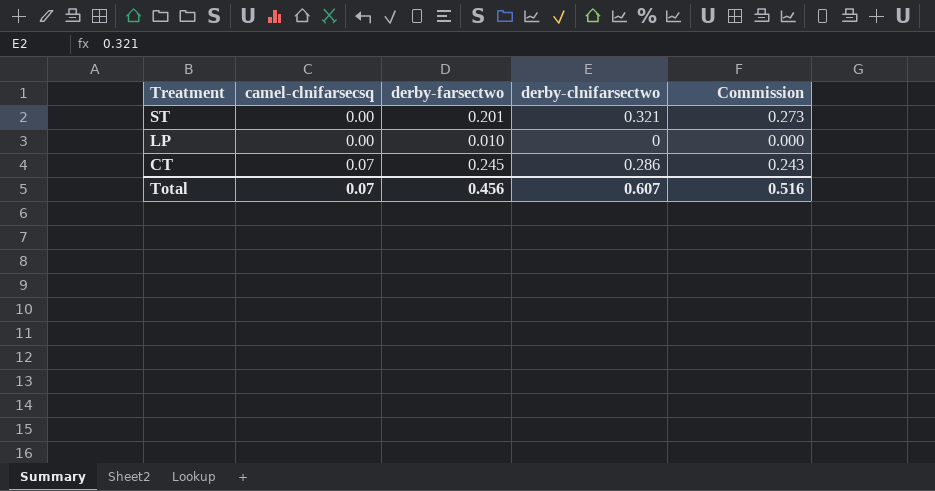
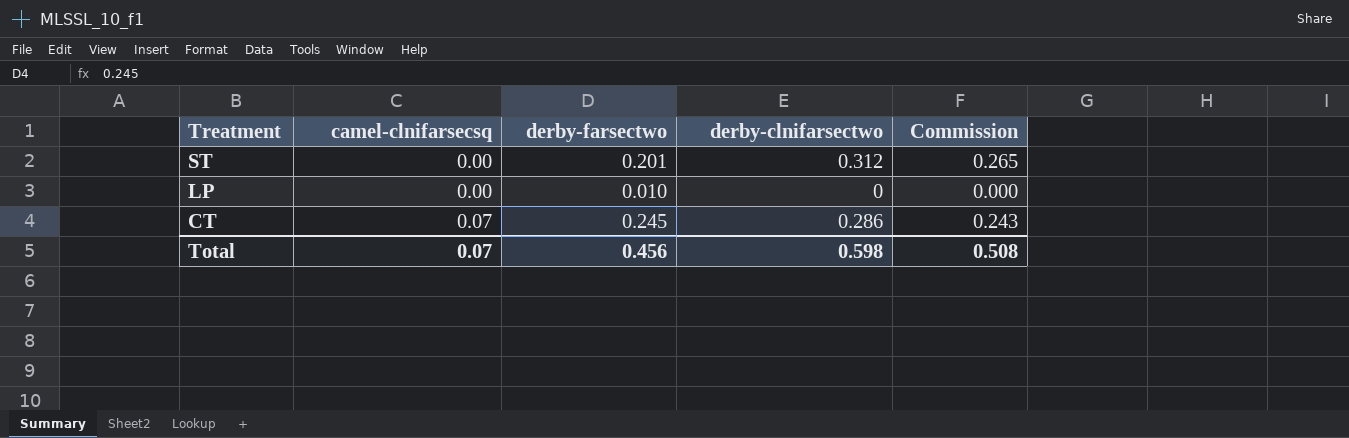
ST | derby-clnifarsectwo: 0.321 -> 0.312
ST | Commission: 0.273 -> 0.265
Total | derby-clnifarsectwo: 0.607 -> 0.598
Total | Commission: 0.516 -> 0.508

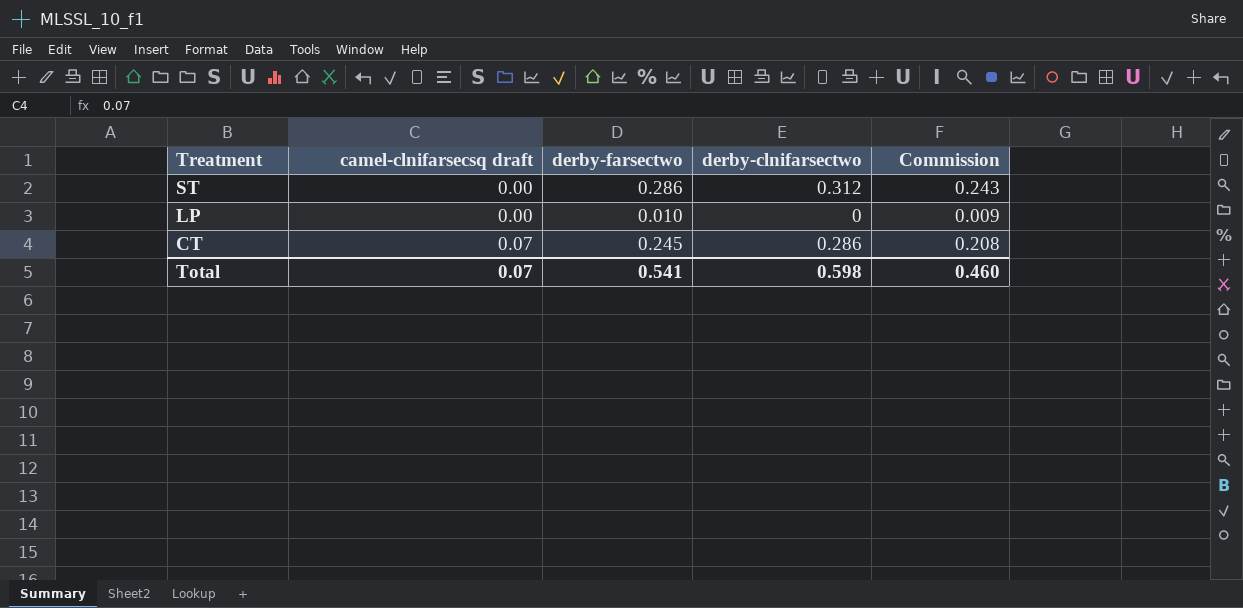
column name: camel-clnifarsecsq -> camel-clnifarsecsq draft
column Commission | formula: [derby-clnifarsectwo] * 0.85 -> [derby-farsectwo] * 0.85
ST | derby-farsectwo: 0.201 -> 0.286
Total | derby-farsectwo: 0.456 -> 0.541
Total | Commission: 0.508 -> 0.460

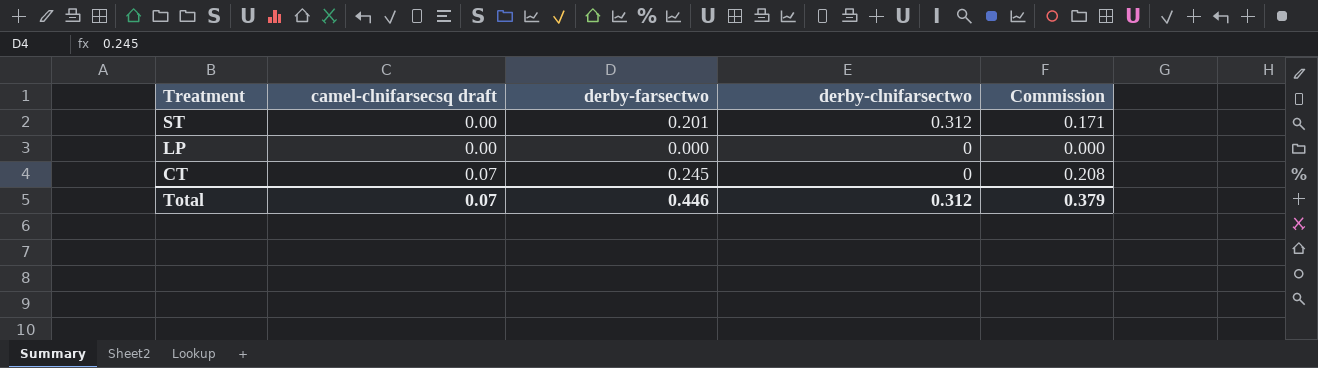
ST | derby-farsectwo: 0.286 -> 0.201
ST | Commission: 0.243 -> 0.171
LP | derby-farsectwo: 0.010 -> 0.000
LP | Commission: 0.009 -> 0.000
CT | derby-clnifarsectwo: 0.286 -> 0
Total | derby-farsectwo: 0.541 -> 0.446
Total | derby-clnifarsectwo: 0.598 -> 0.312
Total | Commission: 0.460 -> 0.379

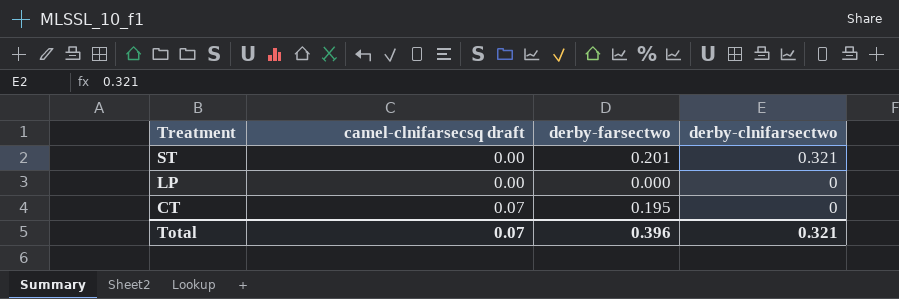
column Commission | formula: [derby-farsectwo] * 0.85 -> none
ST | derby-clnifarsectwo: 0.312 -> 0.321
CT | derby-farsectwo: 0.245 -> 0.195
Total | derby-farsectwo: 0.446 -> 0.396
Total | derby-clnifarsectwo: 0.312 -> 0.321

